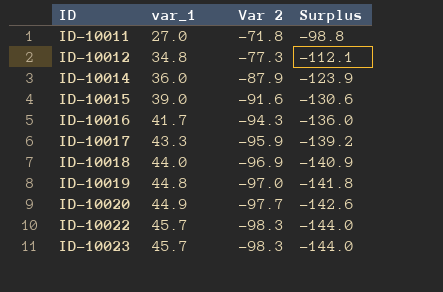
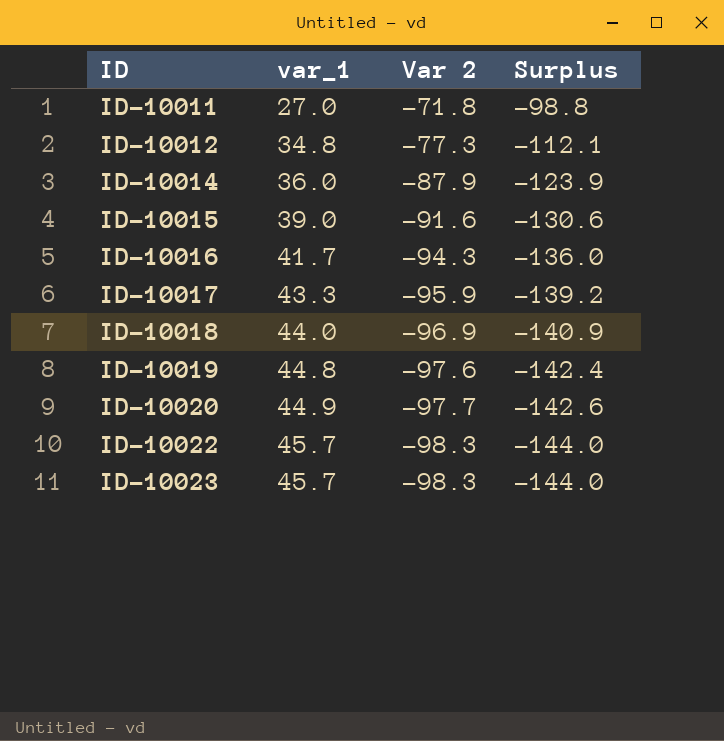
ID-10019 | Var 2: -97.0 -> -97.6
ID-10019 | Surplus: -141.8 -> -142.4

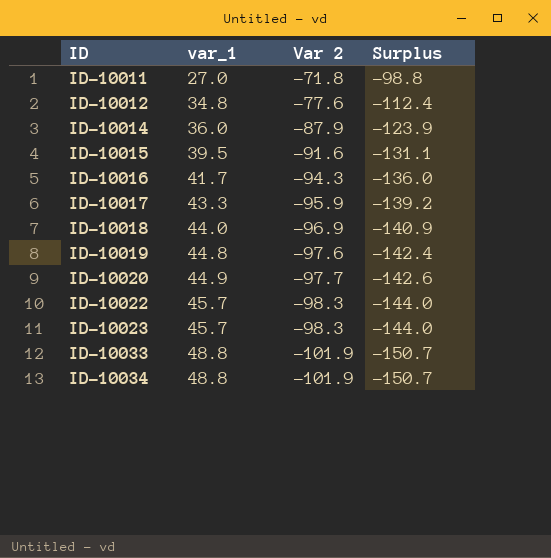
ID-10012 | Var 2: -77.3 -> -77.6
ID-10012 | Surplus: -112.1 -> -112.4
ID-10015 | var_1: 39.0 -> 39.5
ID-10015 | Surplus: -130.6 -> -131.1
row ID-10033: none -> 48.8 | -101.9 | -150.7
row ID-10034: none -> 48.8 | -101.9 | -150.7

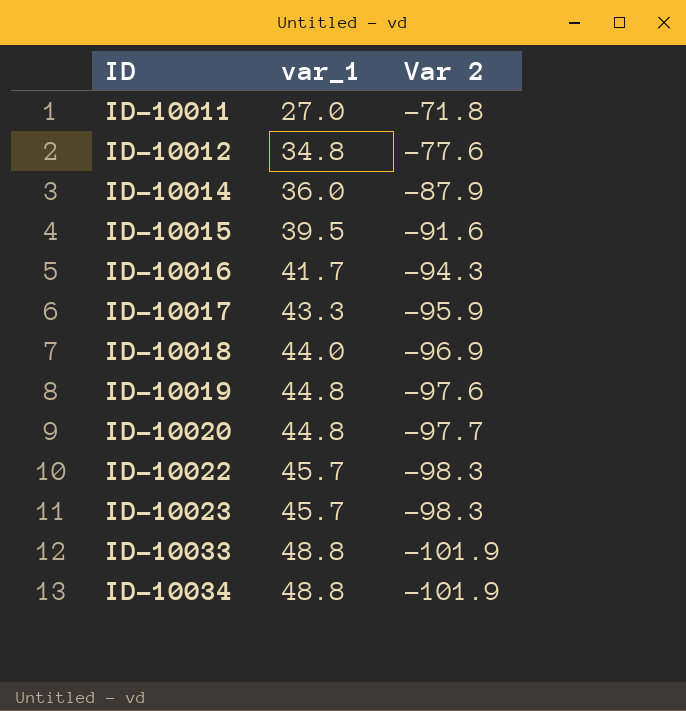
column Surplus | formula: [Var 2] - [var_1] -> none
ID-10020 | var_1: 44.9 -> 44.8

